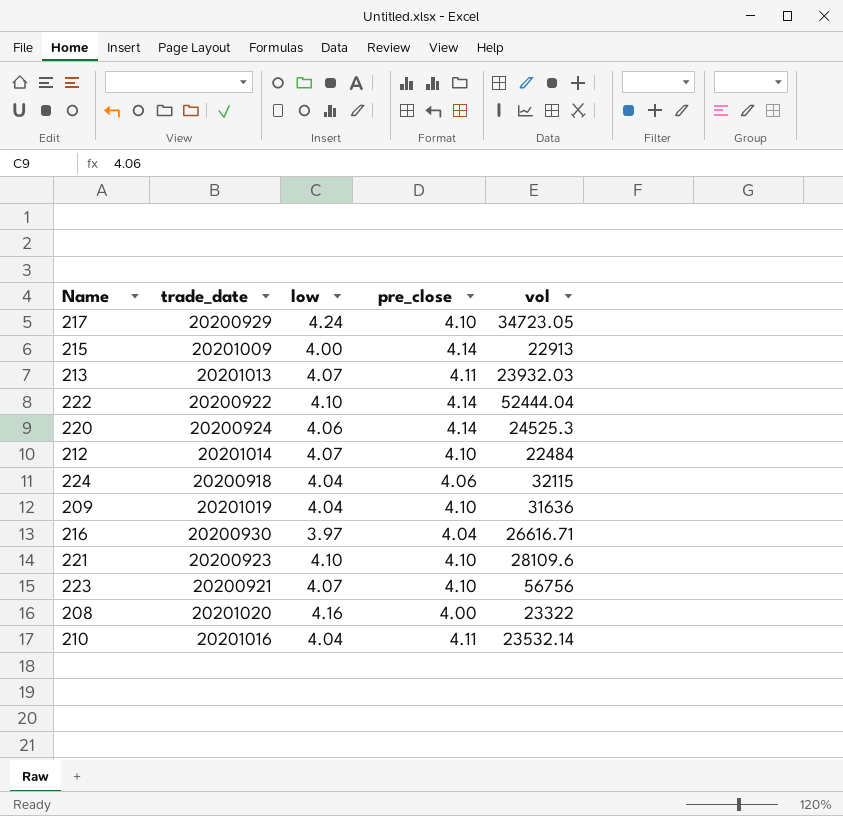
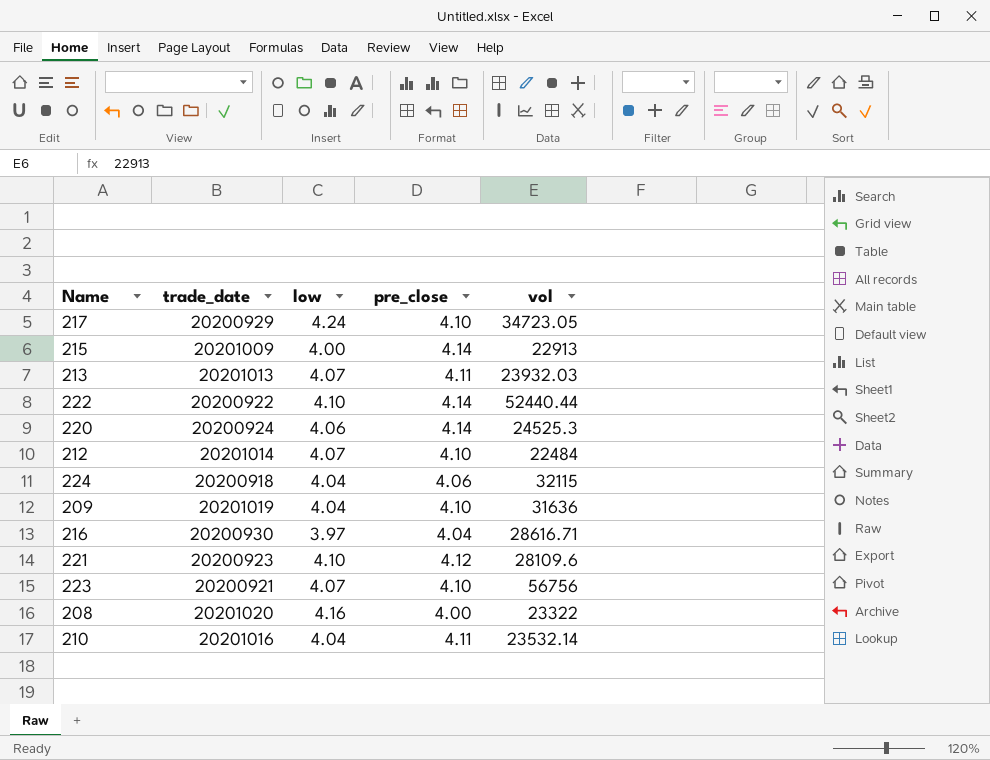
222 | vol: 52444.04 -> 52440.44
216 | vol: 26616.71 -> 28616.71
221 | pre_close: 4.10 -> 4.12

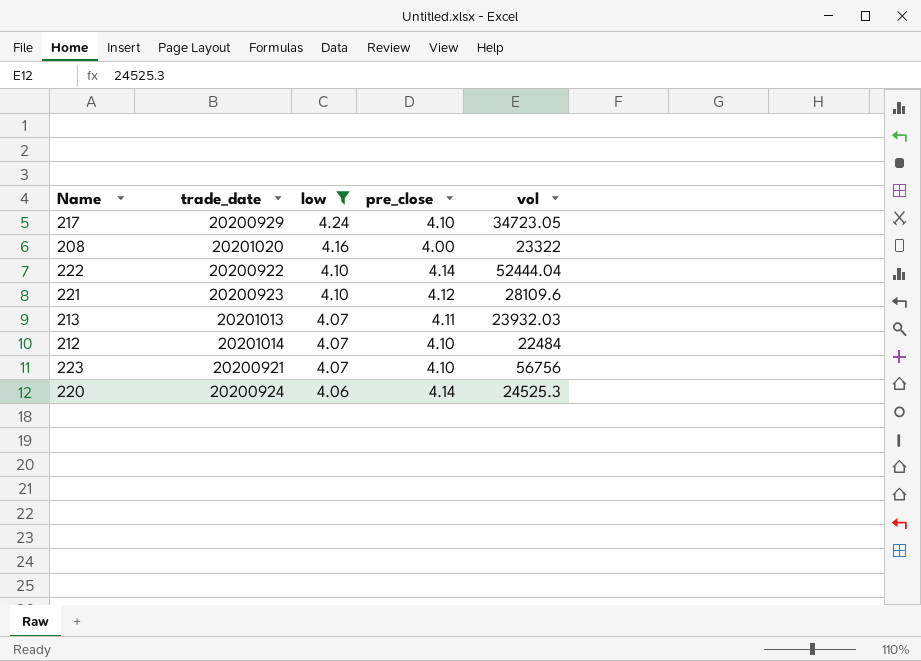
filter: none -> low >= 4.06
row order: none -> low descending
222 | vol: 52440.44 -> 52444.04

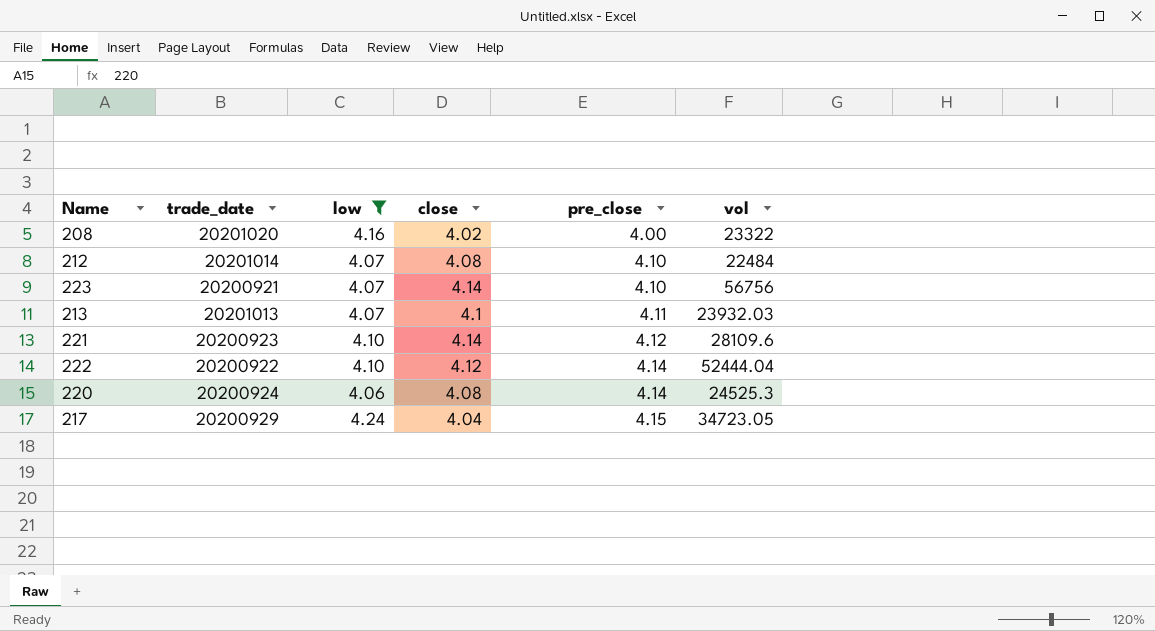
row order: low descending -> pre_close ascending
column close | position: none -> 4
217 | pre_close: 4.10 -> 4.15

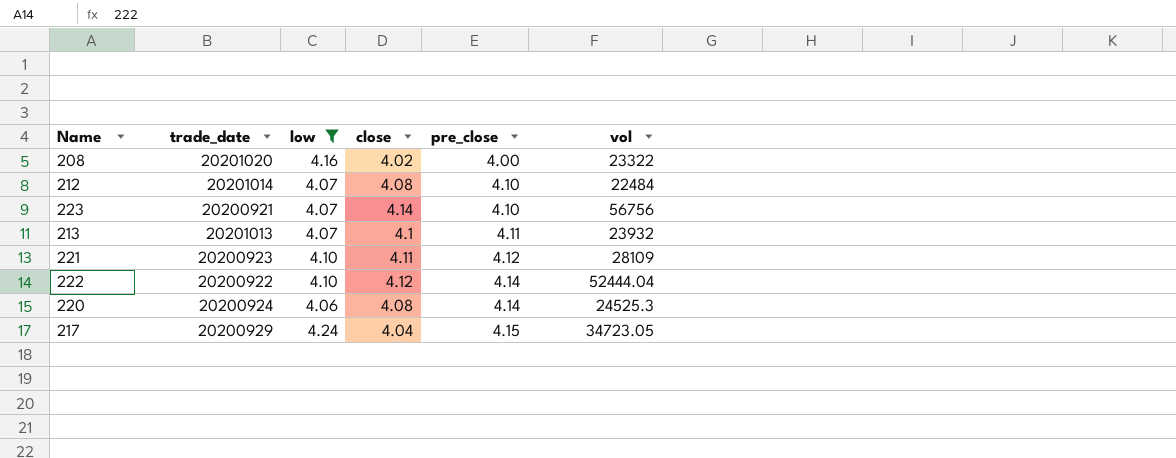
213 | vol: 23932.03 -> 23932
221 | close: 4.14 -> 4.11
221 | vol: 28109.6 -> 28109

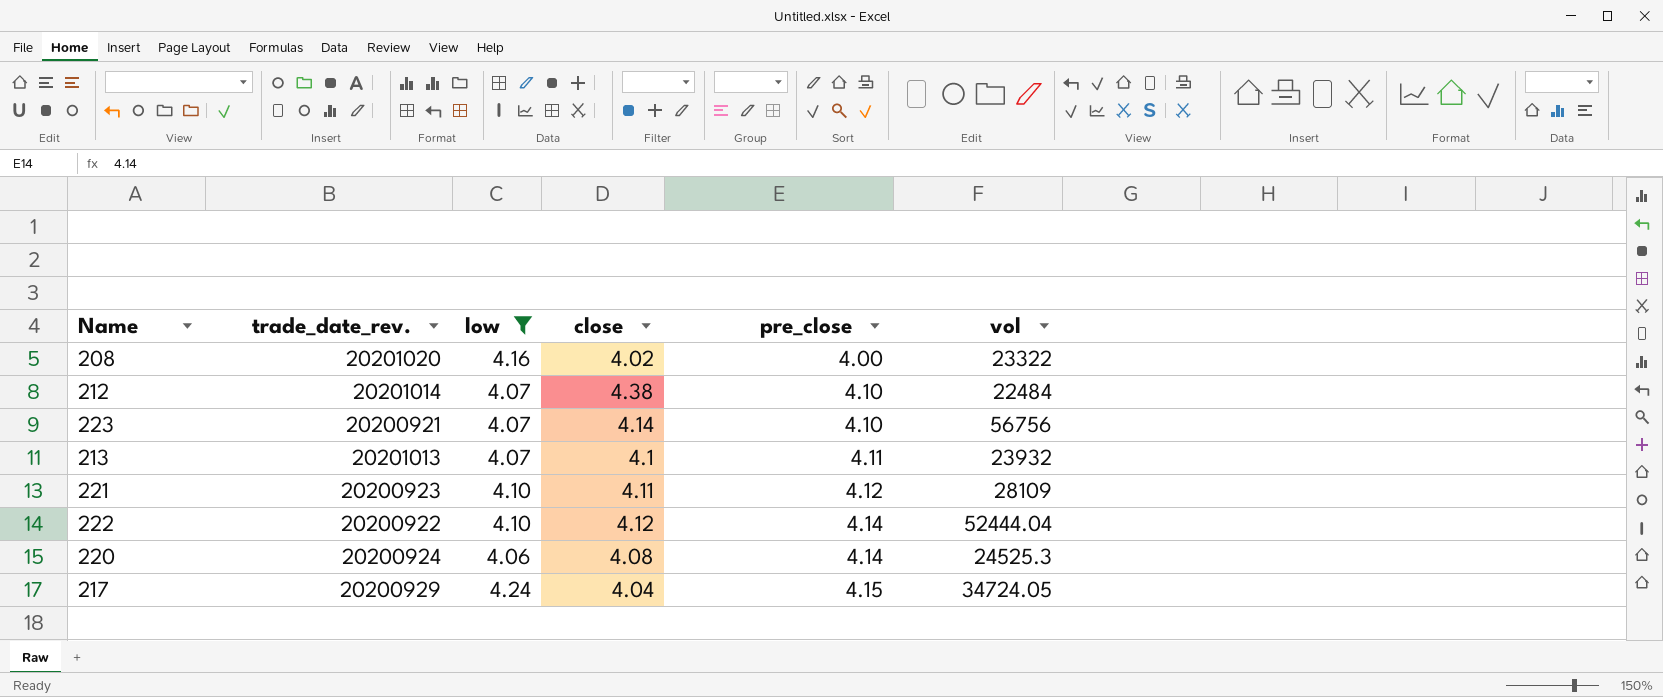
column name: trade_date -> trade_date_rev.
212 | close: 4.08 -> 4.38
217 | vol: 34723.05 -> 34724.05

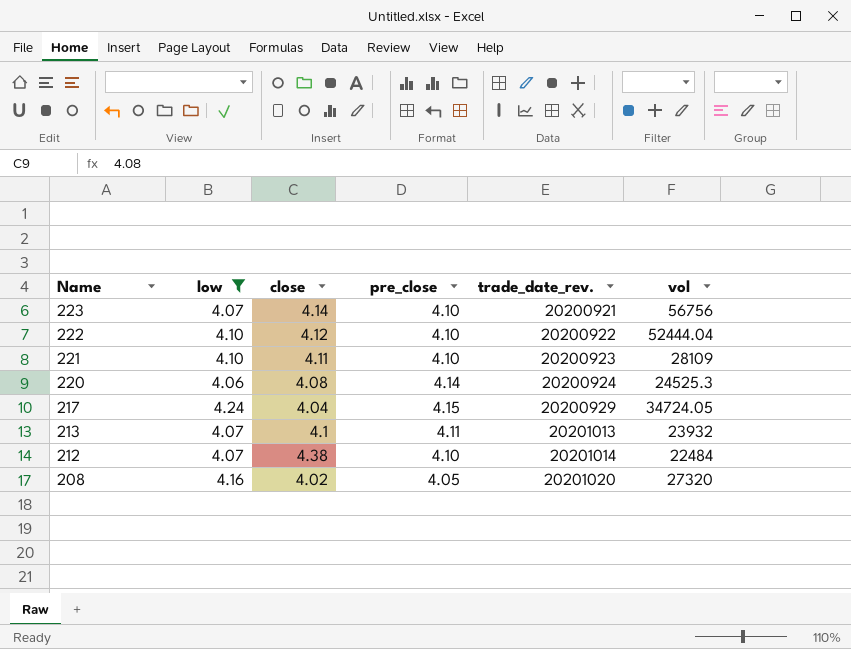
row order: pre_close ascending -> Name descending
column trade_date_rev. | position: 2 -> 5
222 | pre_close: 4.14 -> 4.10
221 | pre_close: 4.12 -> 4.10
208 | pre_close: 4.00 -> 4.05
208 | vol: 23322 -> 27320

